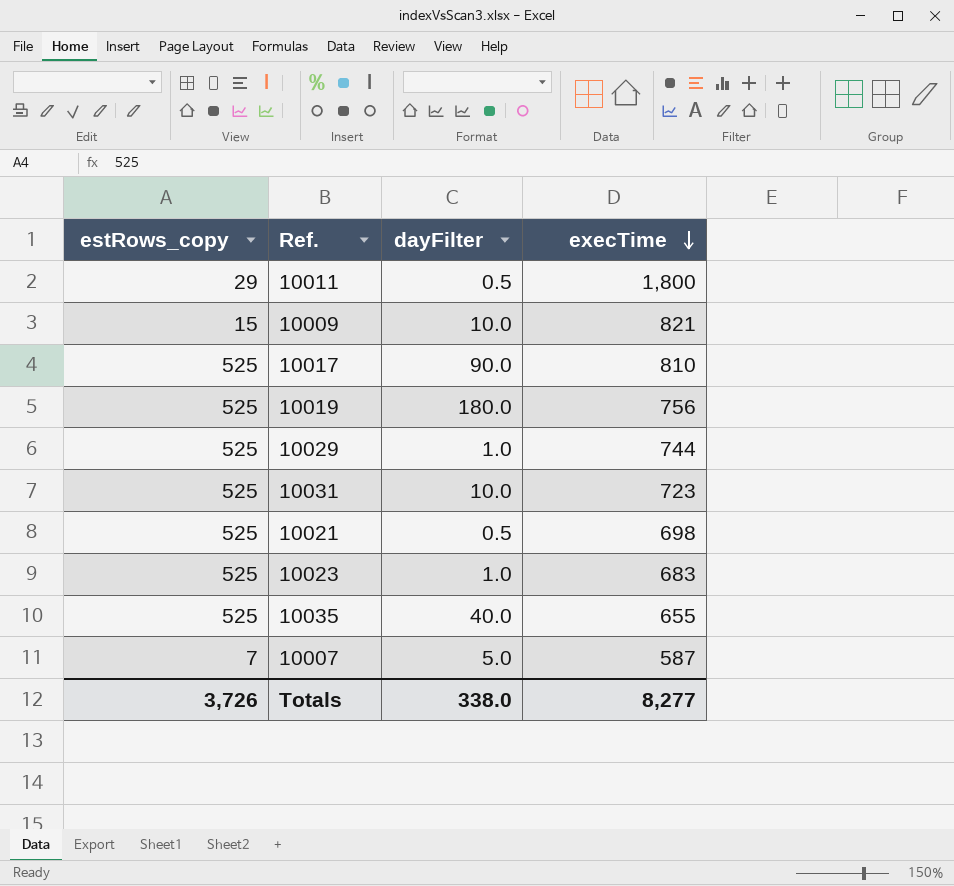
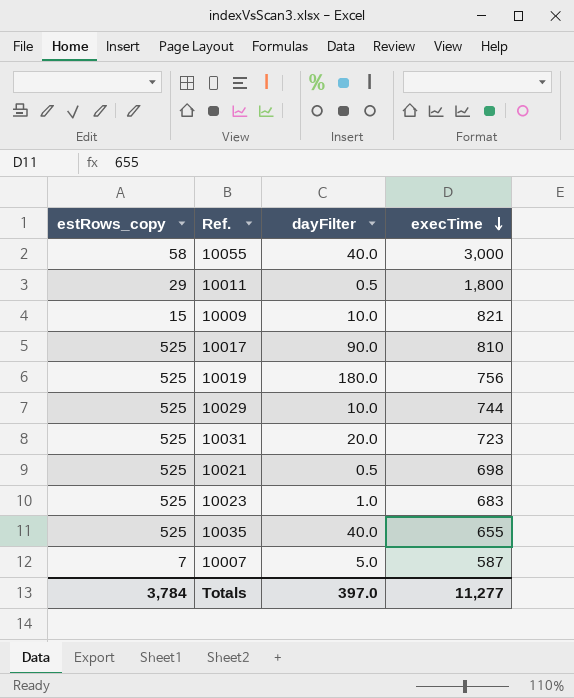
row 10055: none -> 58 | 40.0 | 3,000
10029 | dayFilter: 1.0 -> 10.0
10031 | dayFilter: 10.0 -> 20.0
Totals | estRows_copy: 3,726 -> 3,784
Totals | dayFilter: 338.0 -> 397.0
Totals | execTime: 8,277 -> 11,277

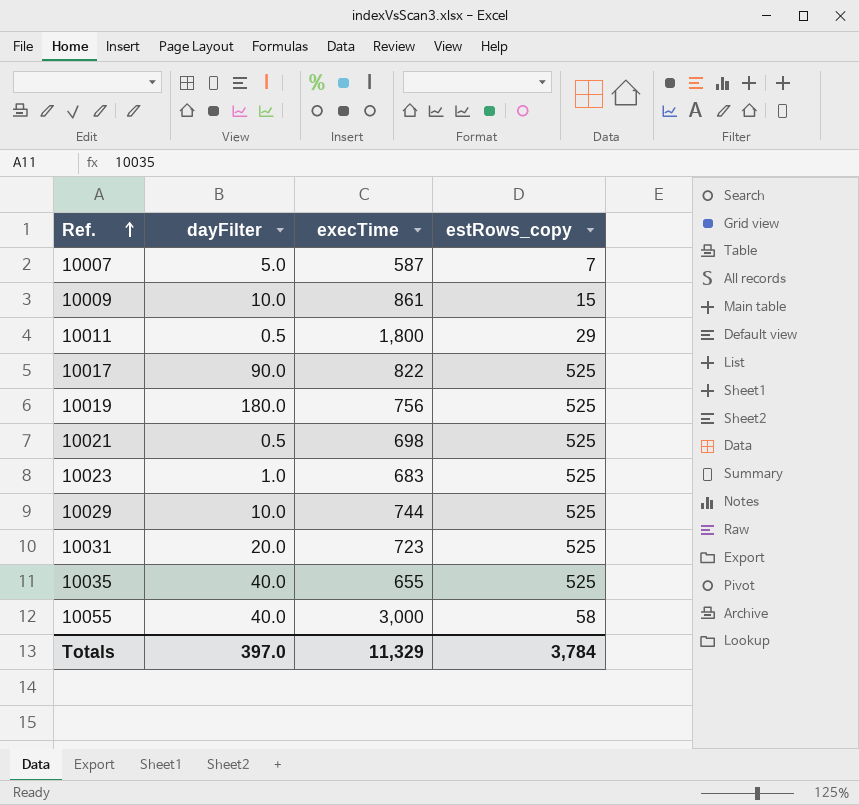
row order: execTime descending -> Ref. ascending
column estRows_copy | position: 1 -> 4
10009 | execTime: 821 -> 861
10017 | execTime: 810 -> 822
Totals | execTime: 11,277 -> 11,329

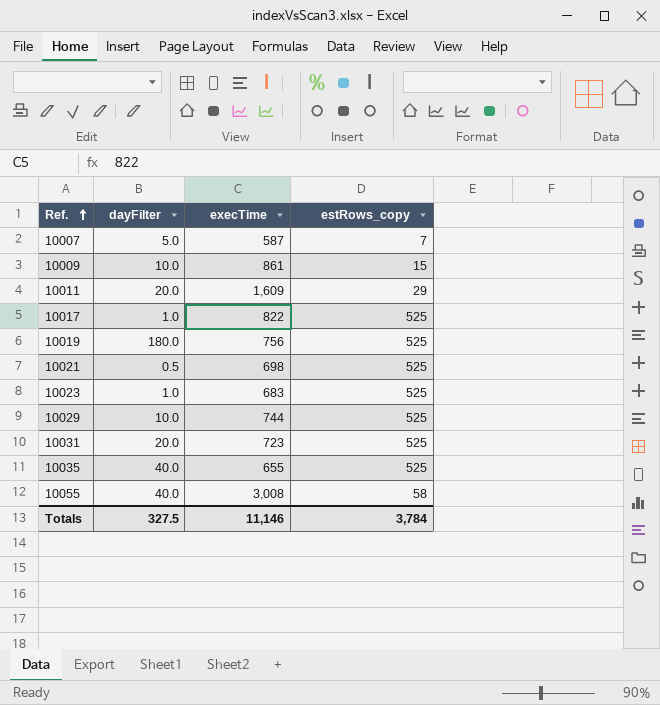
10011 | dayFilter: 0.5 -> 20.0
10011 | execTime: 1,800 -> 1,609
10017 | dayFilter: 90.0 -> 1.0
10055 | execTime: 3,000 -> 3,008
Totals | dayFilter: 397.0 -> 327.5
Totals | execTime: 11,329 -> 11,146

